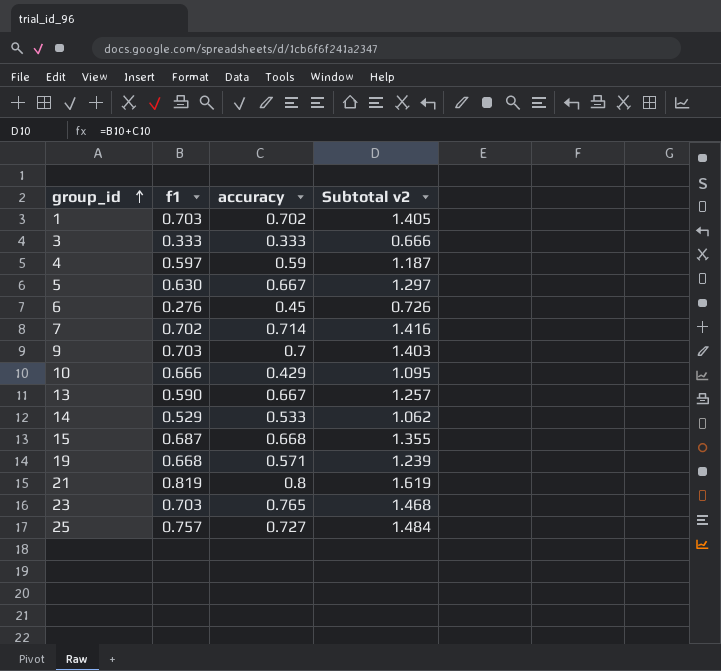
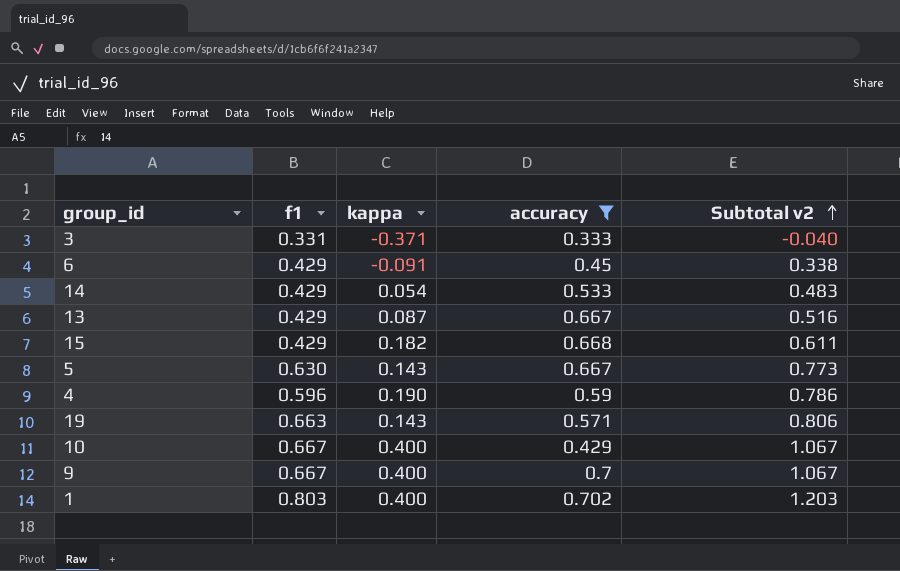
filter: none -> accuracy <= 0.702
row order: group_id ascending -> Subtotal v2 ascending
column kappa | position: none -> 3
column Subtotal v2 | formula: [f1] + [accuracy] -> [f1] + [kappa]
3 | f1: 0.333 -> 0.331
6 | f1: 0.276 -> 0.429
14 | f1: 0.529 -> 0.429
13 | f1: 0.590 -> 0.429
15 | f1: 0.687 -> 0.429
4 | f1: 0.597 -> 0.596
19 | f1: 0.668 -> 0.663
10 | f1: 0.666 -> 0.667
9 | f1: 0.703 -> 0.667
1 | f1: 0.703 -> 0.803

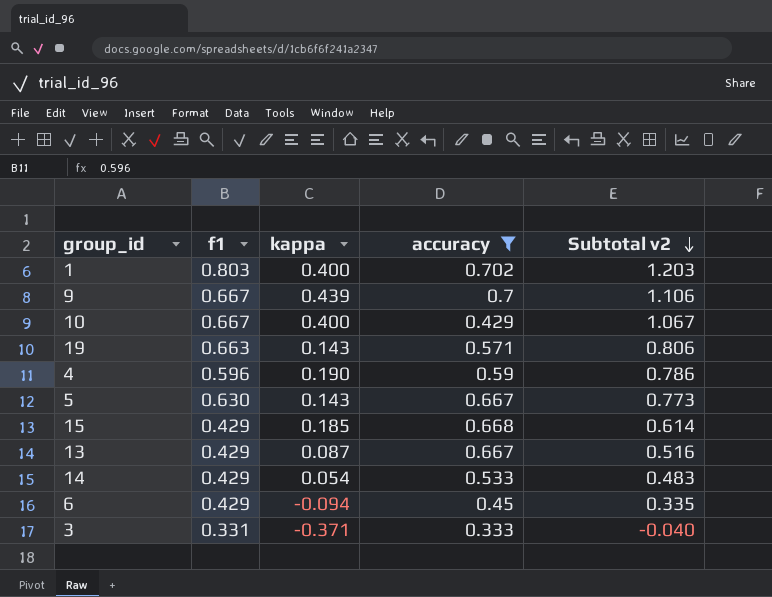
row order: Subtotal v2 ascending -> Subtotal v2 descending
9 | kappa: 0.400 -> 0.439
9 | Subtotal v2: 1.067 -> 1.106
15 | kappa: 0.182 -> 0.185
15 | Subtotal v2: 0.611 -> 0.614
6 | kappa: -0.091 -> -0.094
6 | Subtotal v2: 0.338 -> 0.335

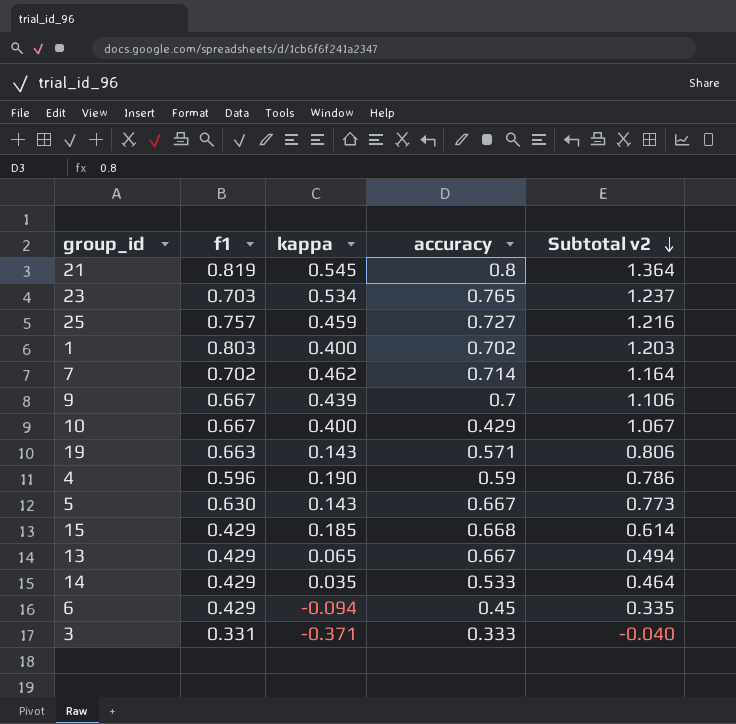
filter: accuracy <= 0.702 -> none
13 | kappa: 0.087 -> 0.065
13 | Subtotal v2: 0.516 -> 0.494
14 | kappa: 0.054 -> 0.035
14 | Subtotal v2: 0.483 -> 0.464

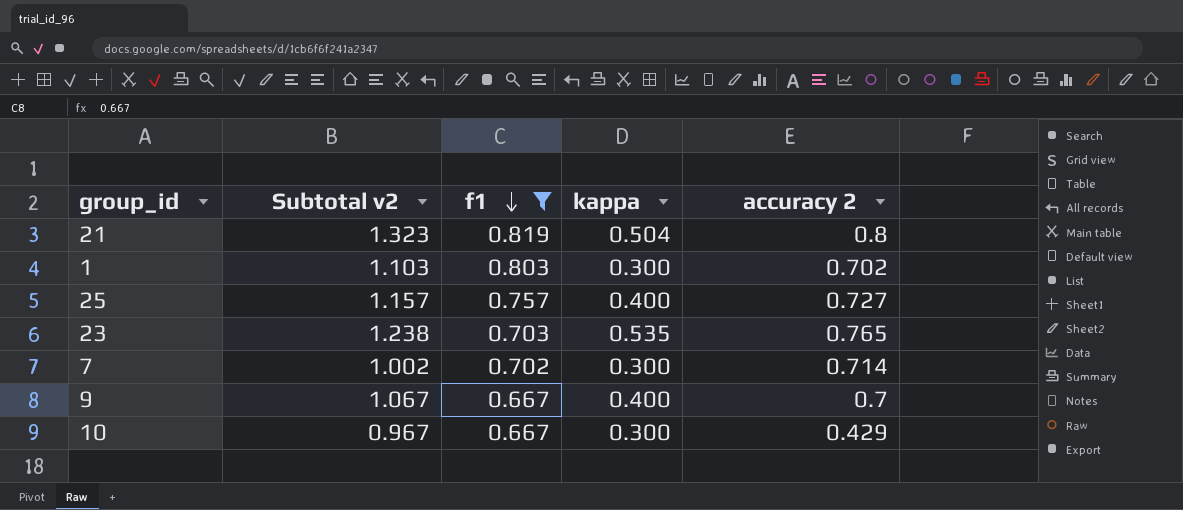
filter: none -> f1 >= 0.667
row order: Subtotal v2 descending -> f1 descending
column Subtotal v2 | position: 5 -> 2
column name: accuracy -> accuracy 2
21 | Subtotal v2: 1.364 -> 1.323
21 | kappa: 0.545 -> 0.504
1 | Subtotal v2: 1.203 -> 1.103
1 | kappa: 0.400 -> 0.300
25 | Subtotal v2: 1.216 -> 1.157
25 | kappa: 0.459 -> 0.400
23 | Subtotal v2: 1.237 -> 1.238
23 | kappa: 0.534 -> 0.535
7 | Subtotal v2: 1.164 -> 1.002
7 | kappa: 0.462 -> 0.300
9 | Subtotal v2: 1.106 -> 1.067
9 | kappa: 0.439 -> 0.400
10 | Subtotal v2: 1.067 -> 0.967
10 | kappa: 0.400 -> 0.300

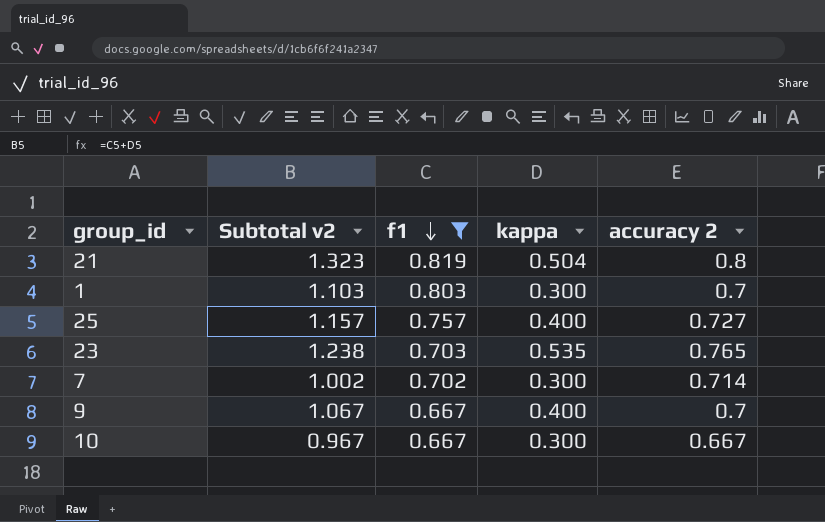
1 | accuracy 2: 0.702 -> 0.7
10 | accuracy 2: 0.429 -> 0.667

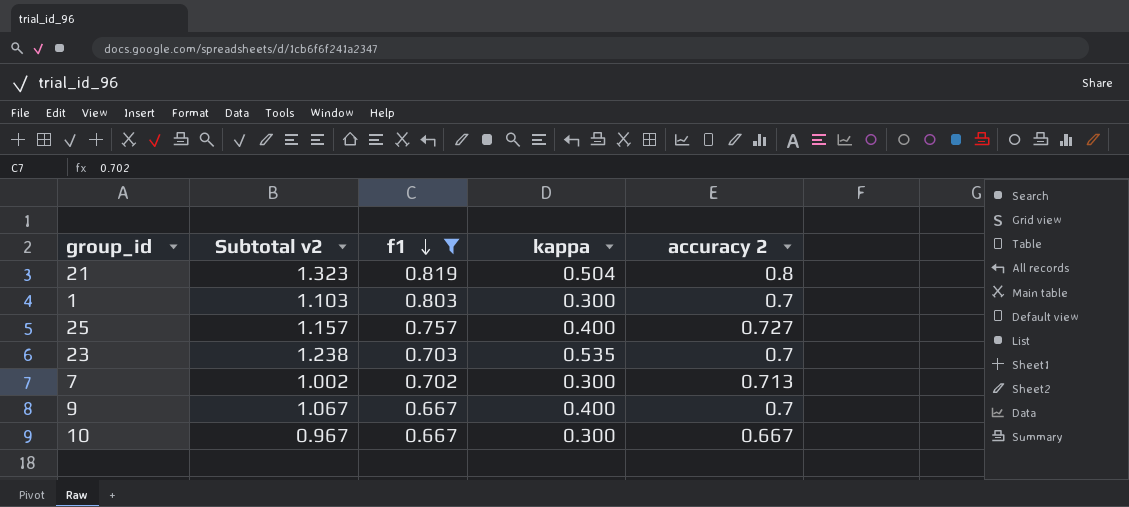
23 | accuracy 2: 0.765 -> 0.7
7 | accuracy 2: 0.714 -> 0.713

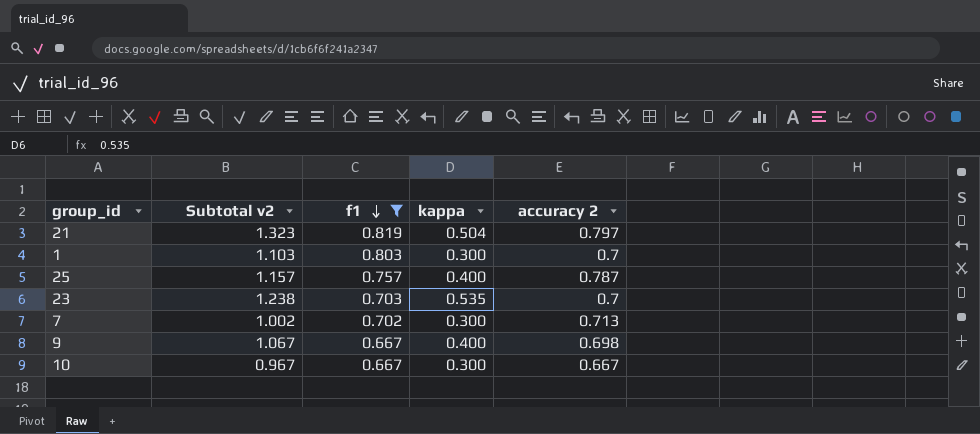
21 | accuracy 2: 0.8 -> 0.797
25 | accuracy 2: 0.727 -> 0.787
9 | accuracy 2: 0.7 -> 0.698

